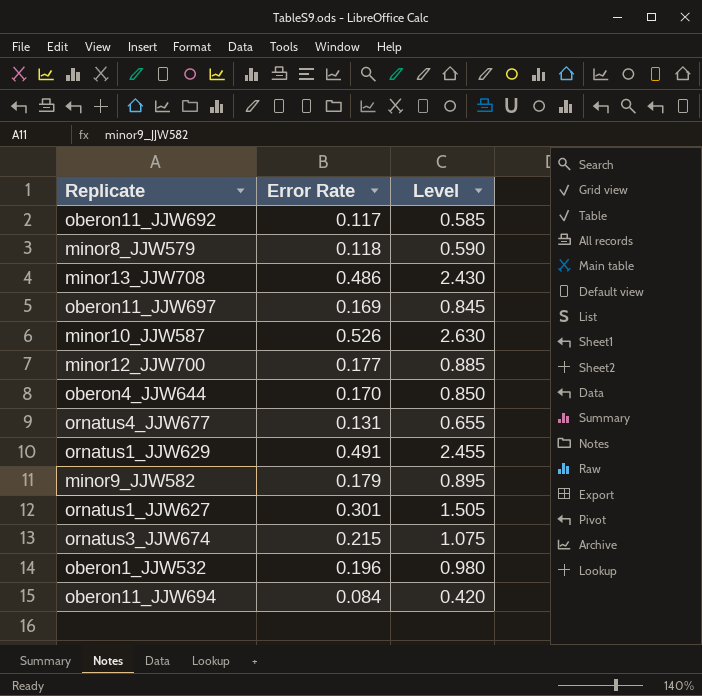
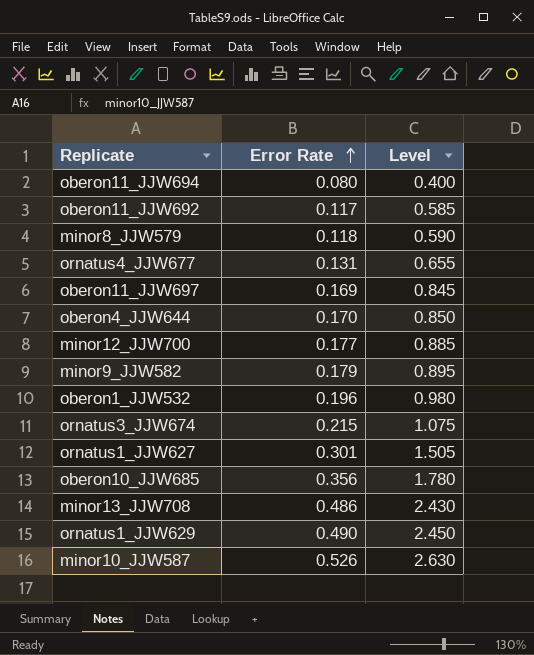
row order: none -> Error Rate ascending
oberon11_JJW694 | Error Rate: 0.084 -> 0.080
oberon11_JJW694 | Level: 0.420 -> 0.400
row oberon10_JJW685: none -> 0.356 | 1.780
ornatus1_JJW629 | Error Rate: 0.491 -> 0.490
ornatus1_JJW629 | Level: 2.455 -> 2.450

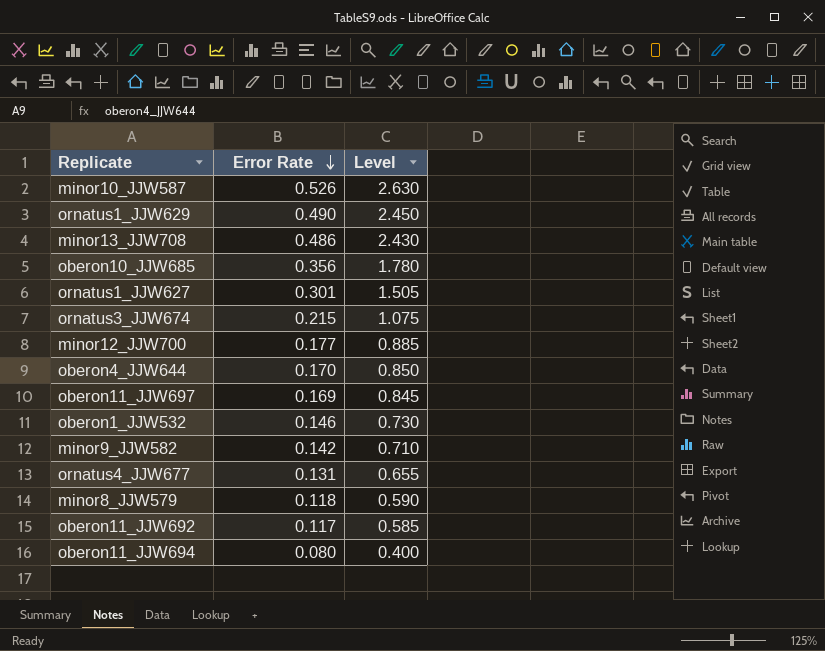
row order: Error Rate ascending -> Error Rate descending
oberon1_JJW532 | Error Rate: 0.196 -> 0.146
oberon1_JJW532 | Level: 0.980 -> 0.730
minor9_JJW582 | Error Rate: 0.179 -> 0.142
minor9_JJW582 | Level: 0.895 -> 0.710

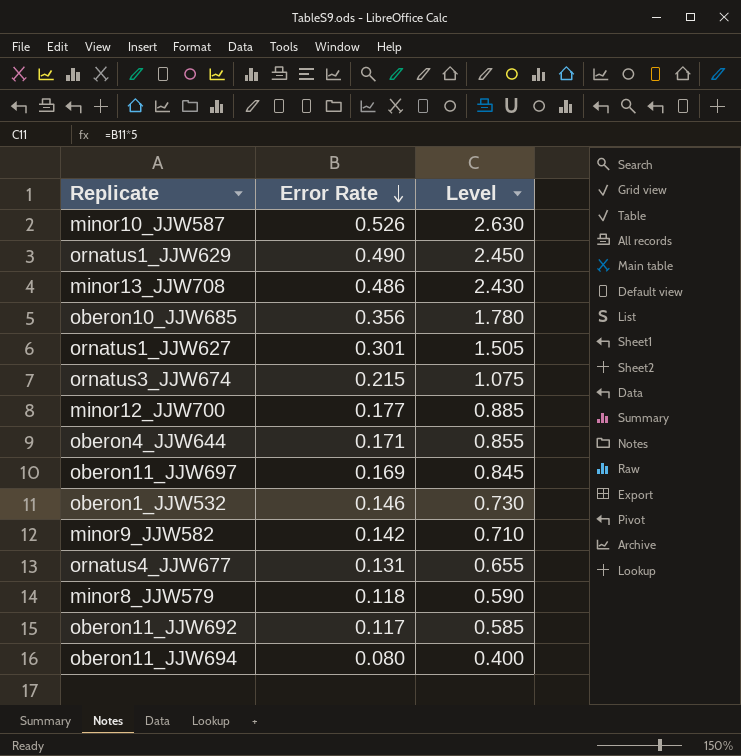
oberon4_JJW644 | Error Rate: 0.170 -> 0.171
oberon4_JJW644 | Level: 0.850 -> 0.855

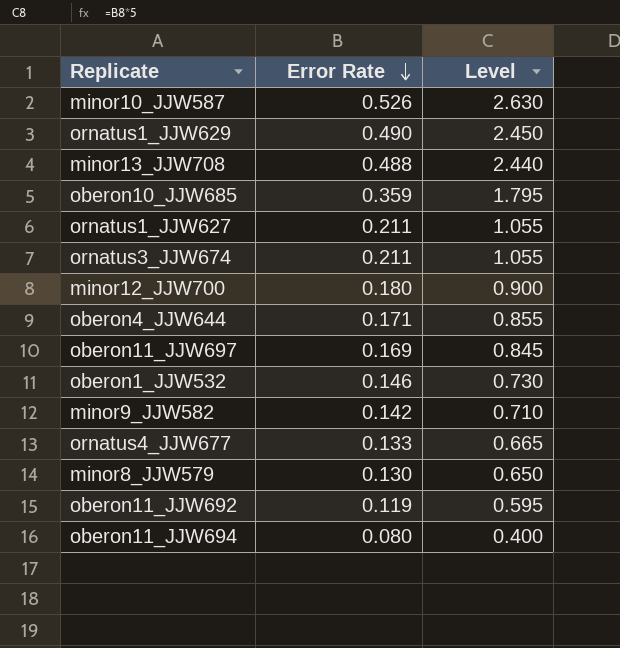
minor13_JJW708 | Error Rate: 0.486 -> 0.488
minor13_JJW708 | Level: 2.430 -> 2.440
oberon10_JJW685 | Error Rate: 0.356 -> 0.359
oberon10_JJW685 | Level: 1.780 -> 1.795
ornatus1_JJW627 | Error Rate: 0.301 -> 0.211
ornatus1_JJW627 | Level: 1.505 -> 1.055
ornatus3_JJW674 | Error Rate: 0.215 -> 0.211
ornatus3_JJW674 | Level: 1.075 -> 1.055
minor12_JJW700 | Error Rate: 0.177 -> 0.180
minor12_JJW700 | Level: 0.885 -> 0.900
ornatus4_JJW677 | Error Rate: 0.131 -> 0.133
ornatus4_JJW677 | Level: 0.655 -> 0.665
minor8_JJW579 | Error Rate: 0.118 -> 0.130
minor8_JJW579 | Level: 0.590 -> 0.650
oberon11_JJW692 | Error Rate: 0.117 -> 0.119
oberon11_JJW692 | Level: 0.585 -> 0.595

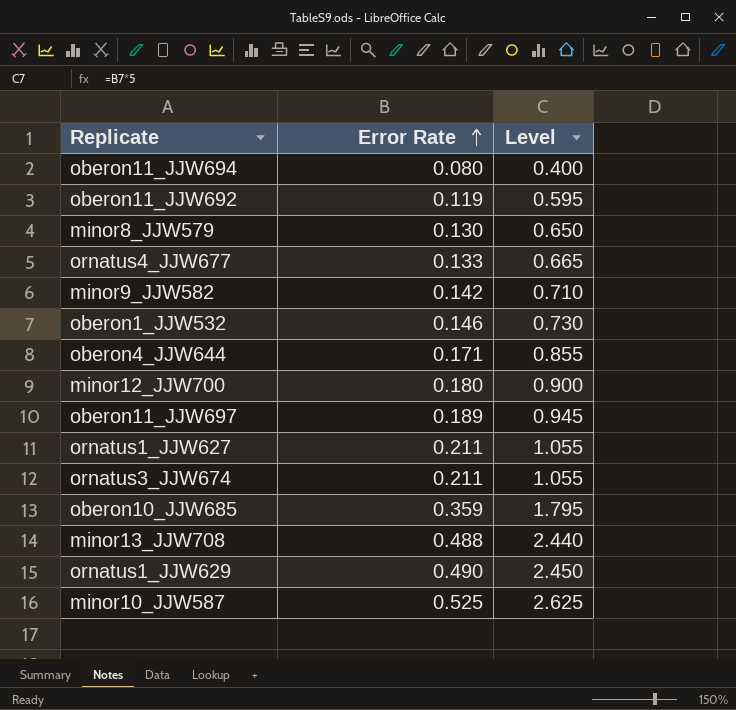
row order: Error Rate descending -> Error Rate ascending
oberon11_JJW697 | Error Rate: 0.169 -> 0.189
oberon11_JJW697 | Level: 0.845 -> 0.945
minor10_JJW587 | Error Rate: 0.526 -> 0.525
minor10_JJW587 | Level: 2.630 -> 2.625

